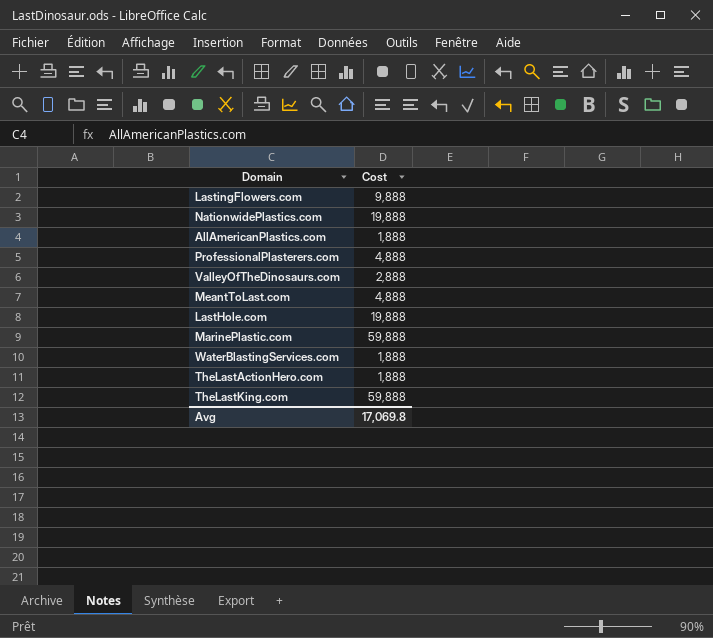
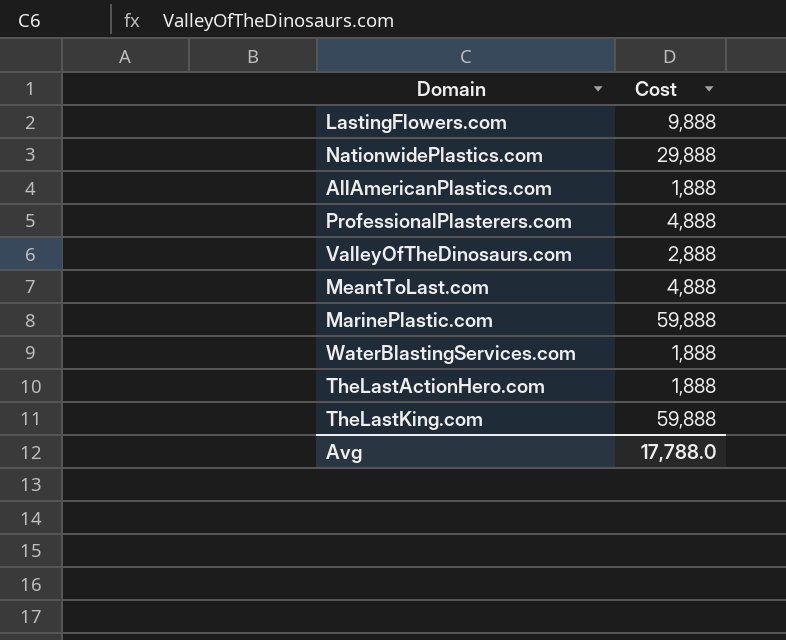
row LastHole.com: 19,888 -> none
NationwidePlastics.com | Cost: 19,888 -> 29,888
Avg | Cost: 17,069.8 -> 17,788.0

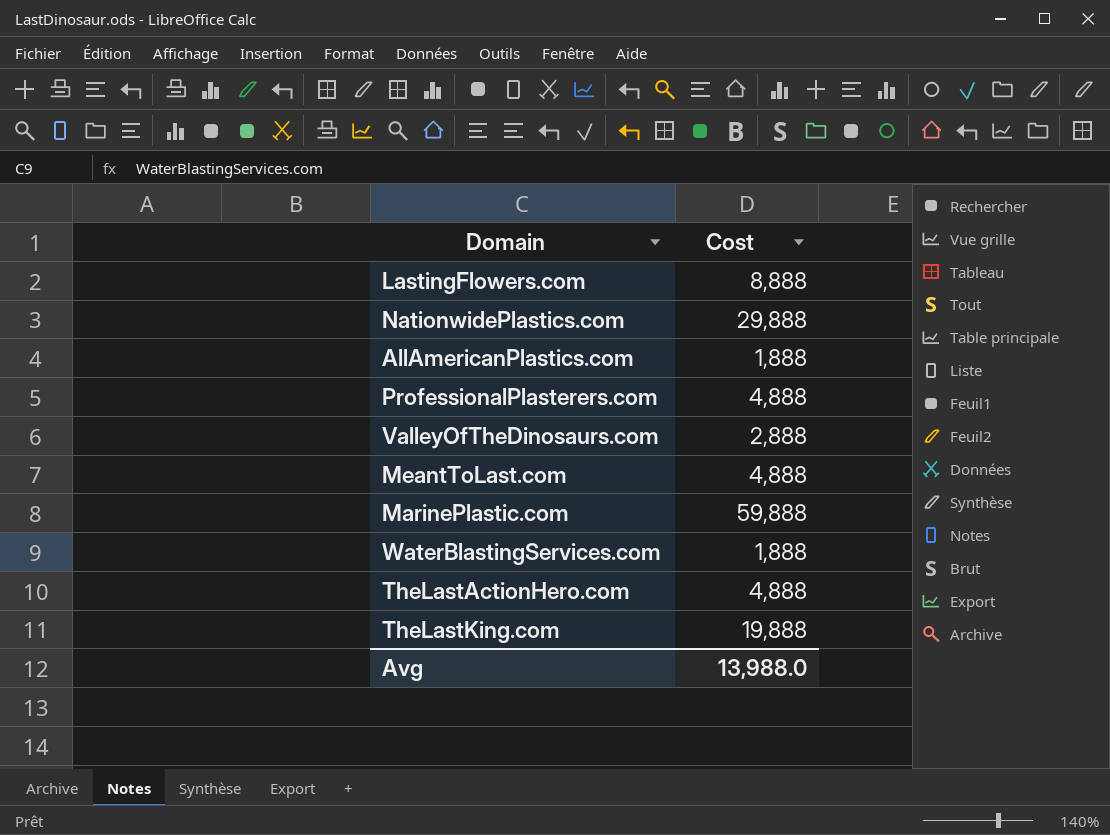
LastingFlowers.com | Cost: 9,888 -> 8,888
TheLastActionHero.com | Cost: 1,888 -> 4,888
TheLastKing.com | Cost: 59,888 -> 19,888
Avg | Cost: 17,788.0 -> 13,988.0

